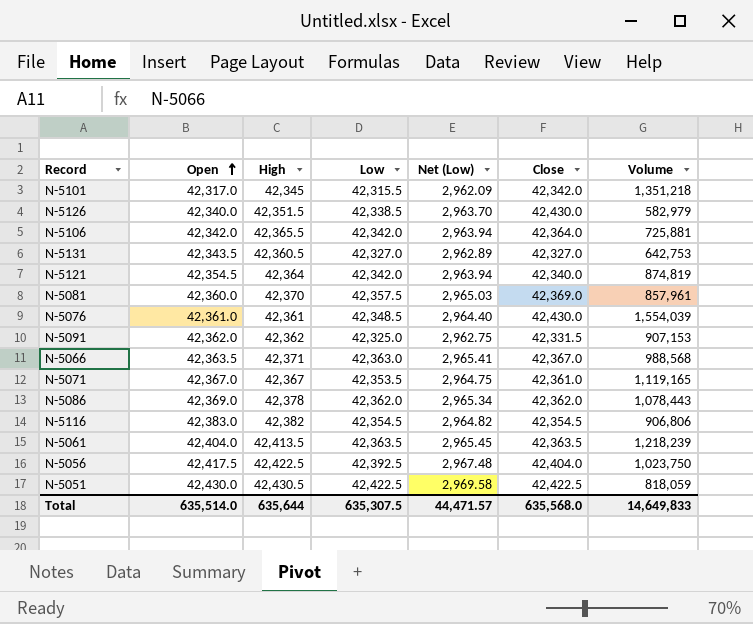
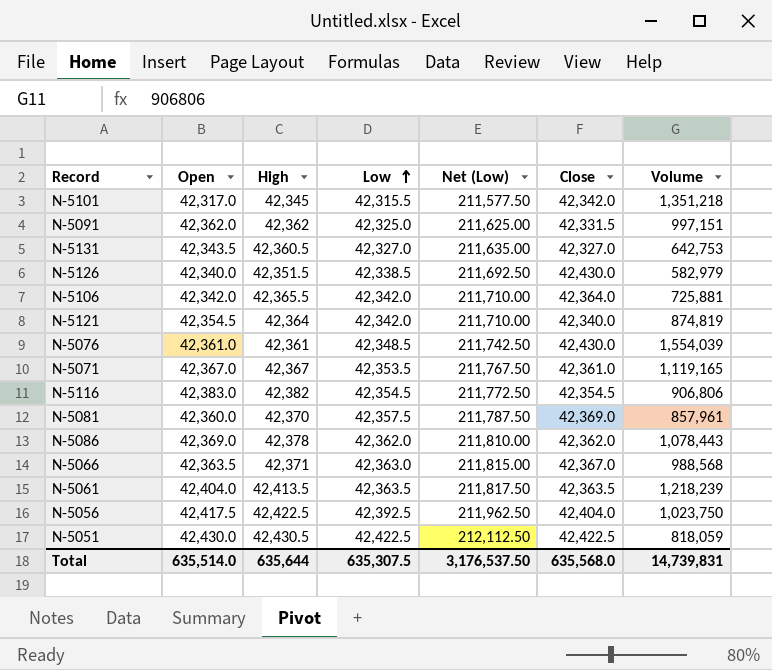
row order: Open ascending -> Low ascending
column Net (Low) | formula: [Low] * 0.07 -> [Low] * 5
N-5091 | Volume: 907,153 -> 997,151
Total | Net (Low): 44,471.57 -> 3,176,537.50
Total | Volume: 14,649,833 -> 14,739,831

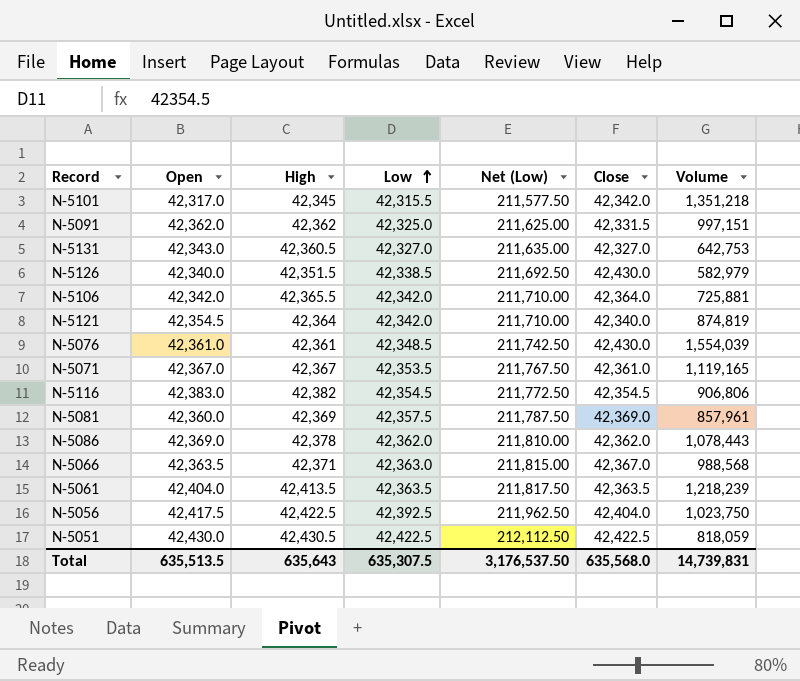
N-5131 | Open: 42,343.5 -> 42,343.0
N-5081 | High: 42,370 -> 42,369
Total | Open: 635,514.0 -> 635,513.5
Total | High: 635,644 -> 635,643

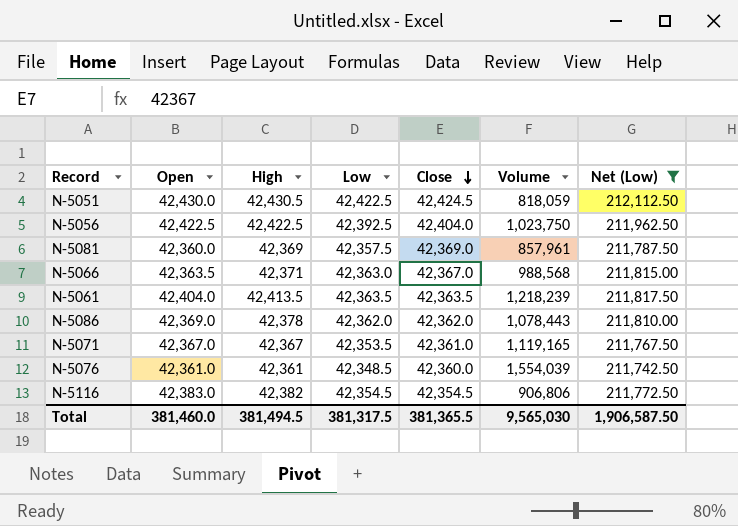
filter: none -> Net (Low) >= 211,742.50
row order: Low ascending -> Close descending
column Net (Low) | position: 5 -> 7
N-5051 | Close: 42,422.5 -> 42,424.5
N-5056 | Open: 42,417.5 -> 42,422.5
N-5076 | Close: 42,430.0 -> 42,360.0
Total | Open: 635,513.5 -> 381,460.0
Total | High: 635,643 -> 381,494.5
Total | Low: 635,307.5 -> 381,317.5
Total | Close: 635,568.0 -> 381,365.5
Total | Volume: 14,739,831 -> 9,565,030
Total | Net (Low): 3,176,537.50 -> 1,906,587.50

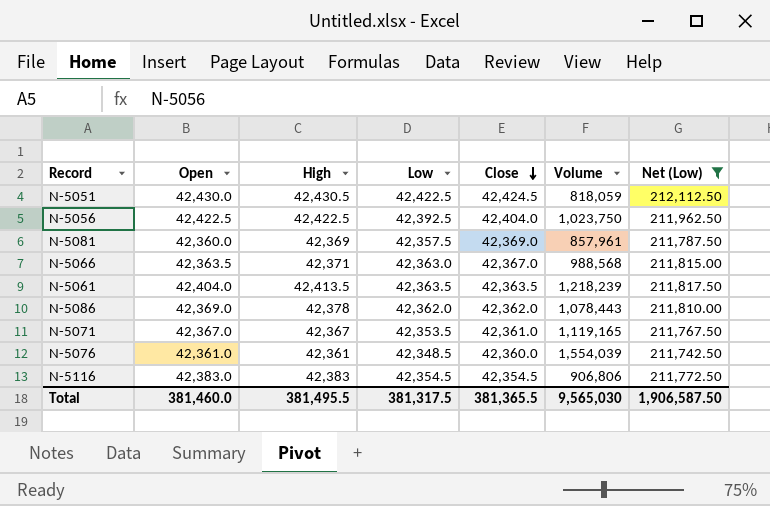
N-5116 | High: 42,382 -> 42,383
Total | High: 381,494.5 -> 381,495.5

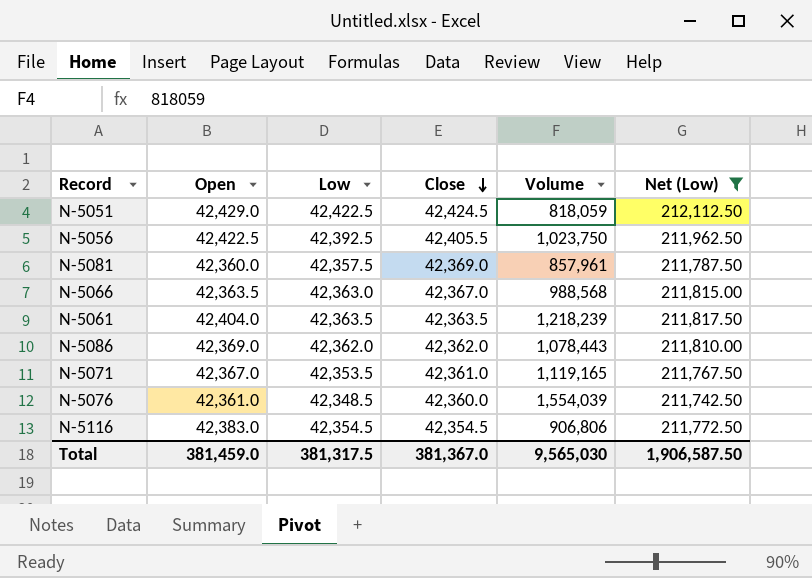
column High | position: 3 -> none
N-5051 | Open: 42,430.0 -> 42,429.0
N-5056 | Close: 42,404.0 -> 42,405.5
Total | Open: 381,460.0 -> 381,459.0
Total | Close: 381,365.5 -> 381,367.0

